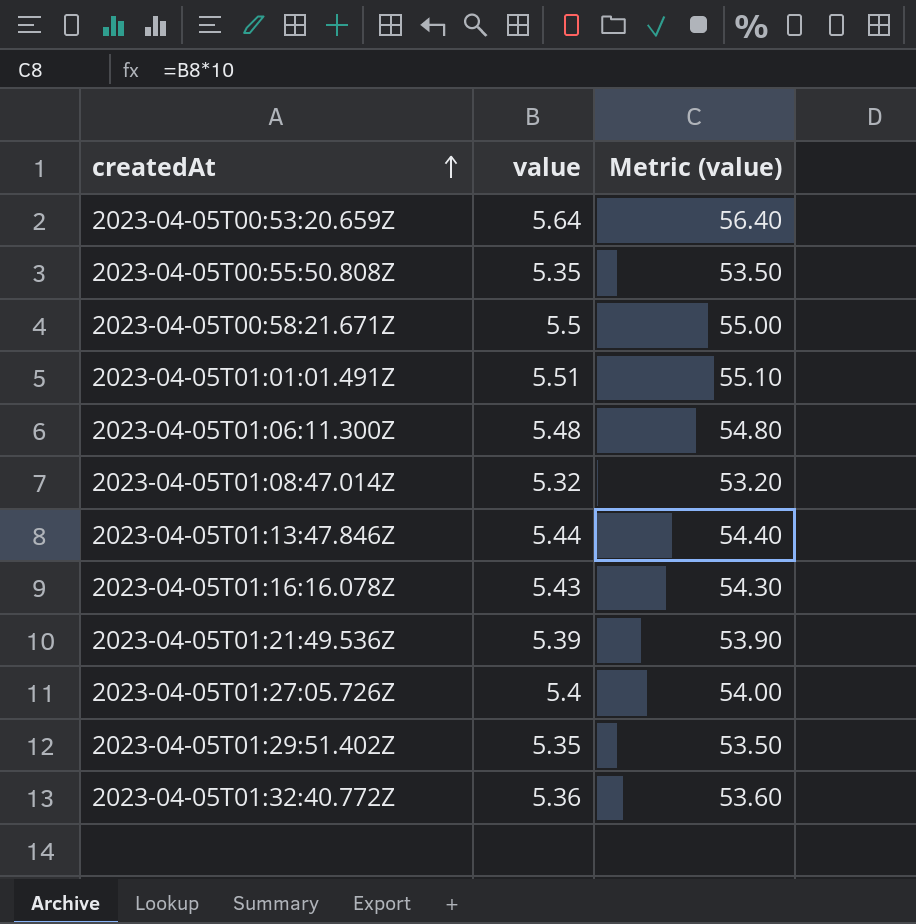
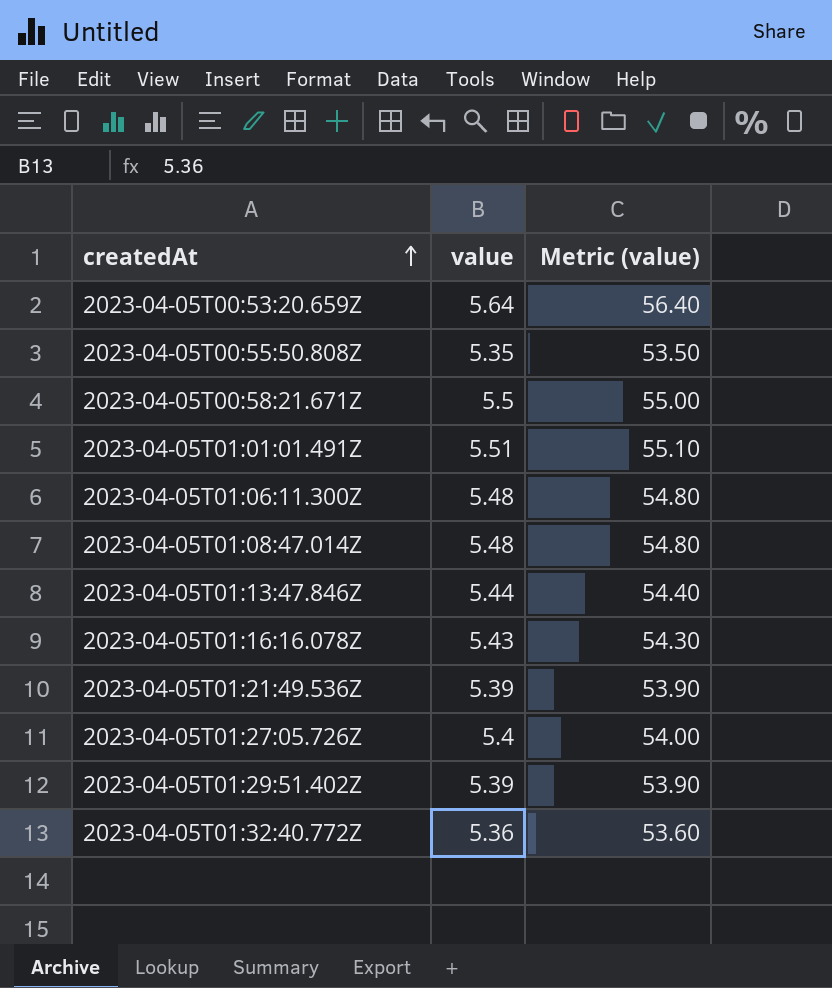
2023-04-05T01:08:47.014Z | value: 5.32 -> 5.48
2023-04-05T01:08:47.014Z | Metric (value): 53.20 -> 54.80
2023-04-05T01:29:51.402Z | value: 5.35 -> 5.39
2023-04-05T01:29:51.402Z | Metric (value): 53.50 -> 53.90

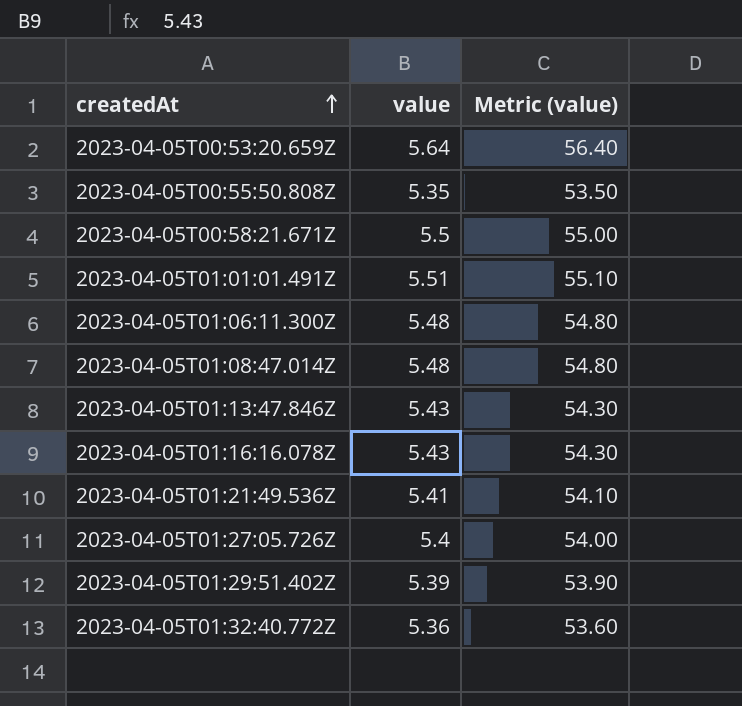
2023-04-05T01:13:47.846Z | value: 5.44 -> 5.43
2023-04-05T01:13:47.846Z | Metric (value): 54.40 -> 54.30
2023-04-05T01:21:49.536Z | value: 5.39 -> 5.41
2023-04-05T01:21:49.536Z | Metric (value): 53.90 -> 54.10

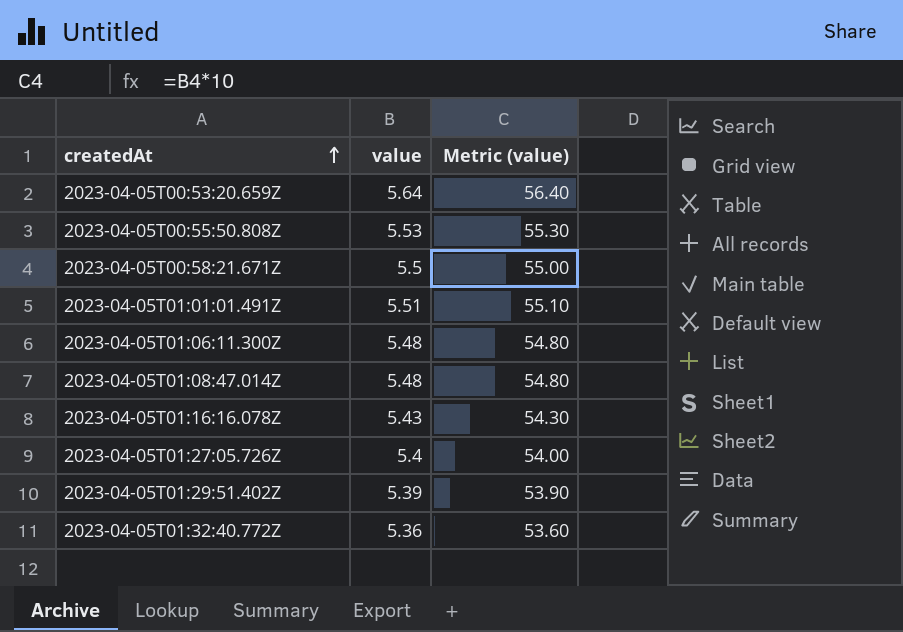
row 2023-04-05T01:13:47.846Z: 5.43 | 54.30 -> none
row 2023-04-05T01:21:49.536Z: 5.41 | 54.10 -> none
2023-04-05T00:55:50.808Z | value: 5.35 -> 5.53
2023-04-05T00:55:50.808Z | Metric (value): 53.50 -> 55.30

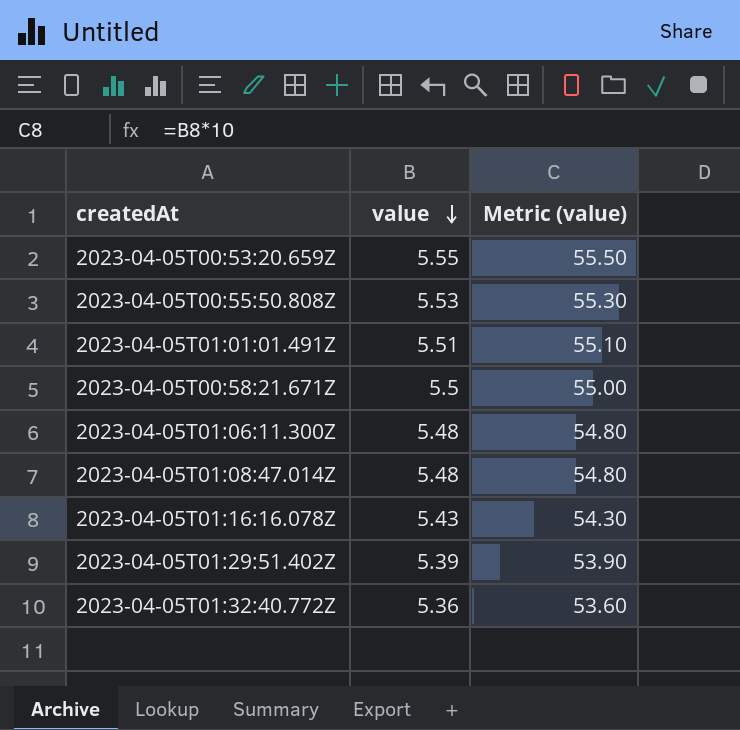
row order: createdAt ascending -> value descending
row 2023-04-05T01:27:05.726Z: 5.4 | 54.00 -> none
2023-04-05T00:53:20.659Z | value: 5.64 -> 5.55
2023-04-05T00:53:20.659Z | Metric (value): 56.40 -> 55.50

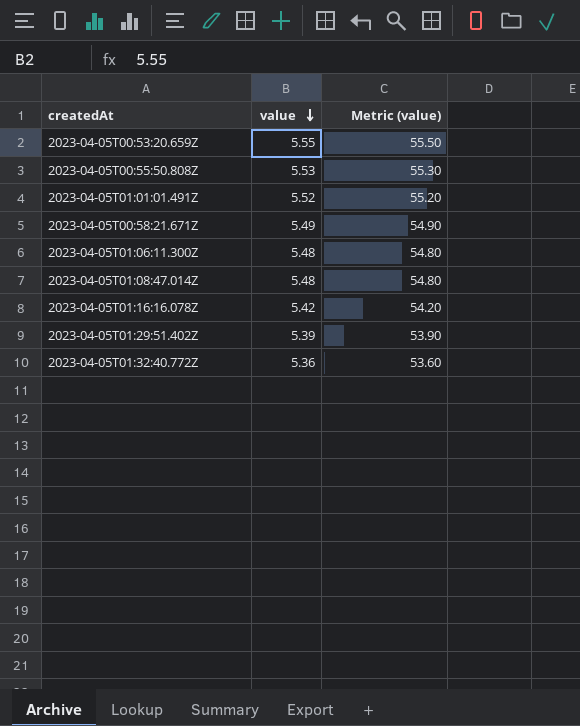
2023-04-05T01:01:01.491Z | value: 5.51 -> 5.52
2023-04-05T01:01:01.491Z | Metric (value): 55.10 -> 55.20
2023-04-05T00:58:21.671Z | value: 5.5 -> 5.49
2023-04-05T00:58:21.671Z | Metric (value): 55.00 -> 54.90
2023-04-05T01:16:16.078Z | value: 5.43 -> 5.42
2023-04-05T01:16:16.078Z | Metric (value): 54.30 -> 54.20

